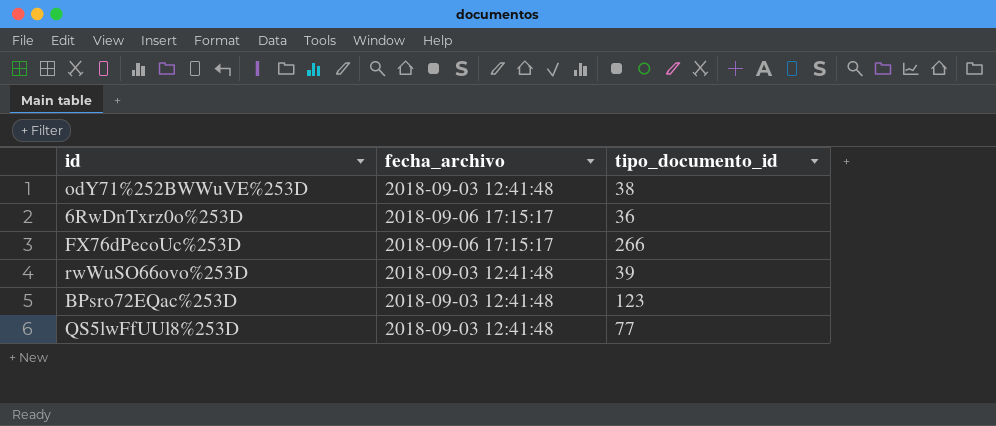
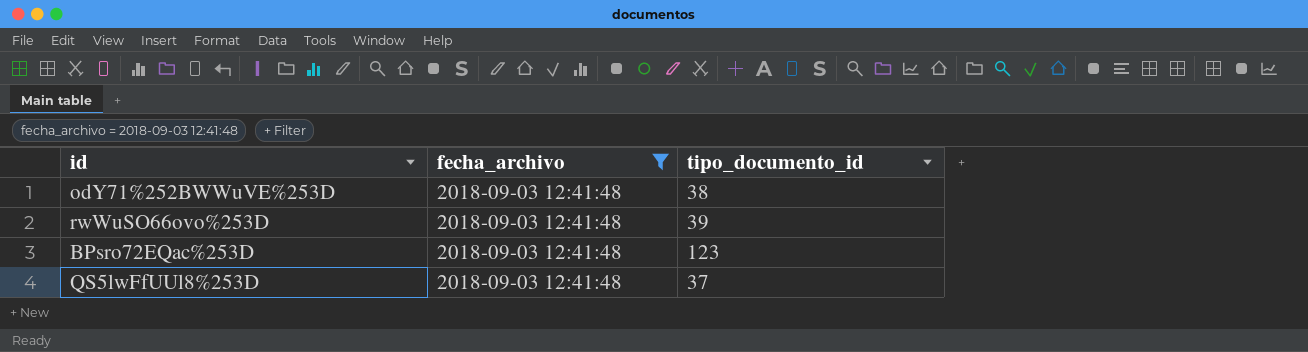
filter: none -> fecha_archivo = 2018-09-03 12:41:48
QS5lwFfUUl8%253D | tipo_documento_id: 77 -> 37

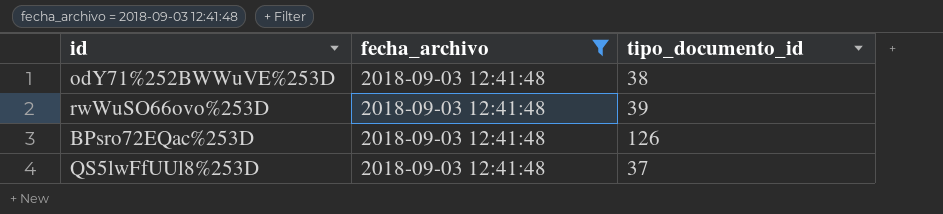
BPsro72EQac%253D | tipo_documento_id: 123 -> 126

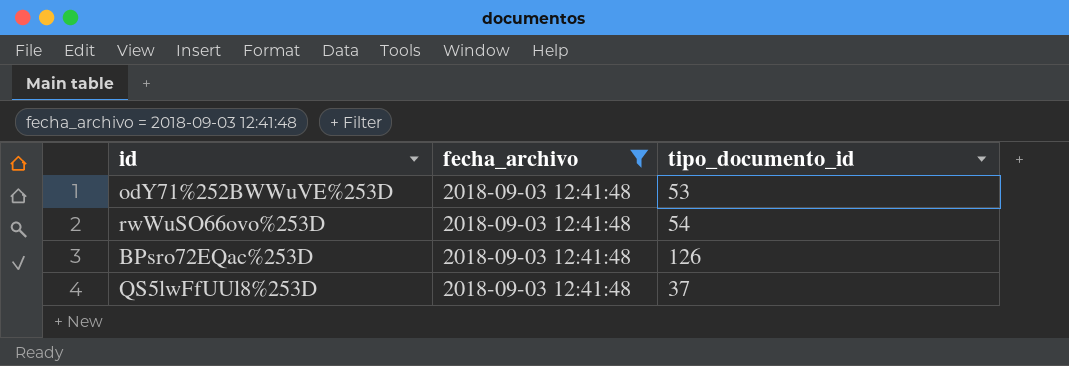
odY71%252BWWuVE%253D | tipo_documento_id: 38 -> 53
rwWuSO66ovo%253D | tipo_documento_id: 39 -> 54

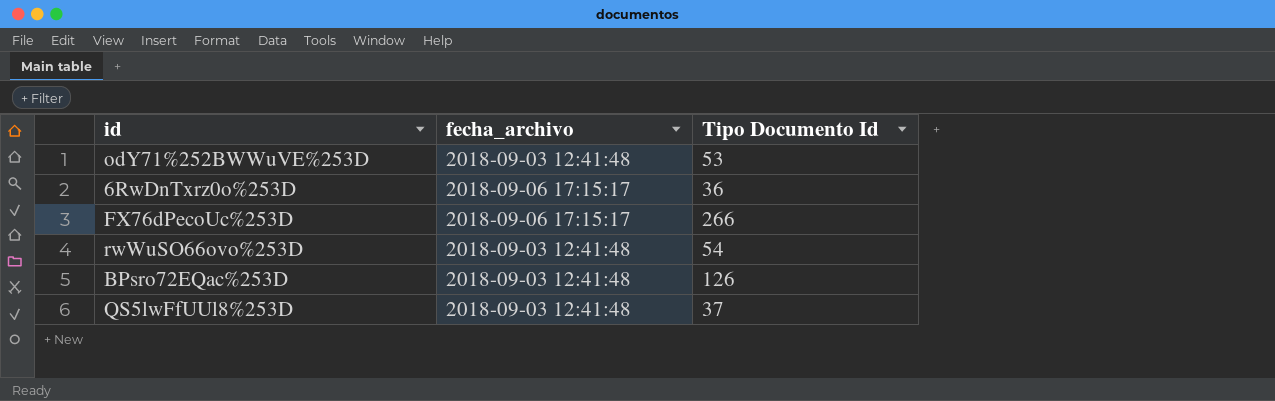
filter: fecha_archivo = 2018-09-03 12:41:48 -> none
column name: tipo_documento_id -> Tipo Documento Id

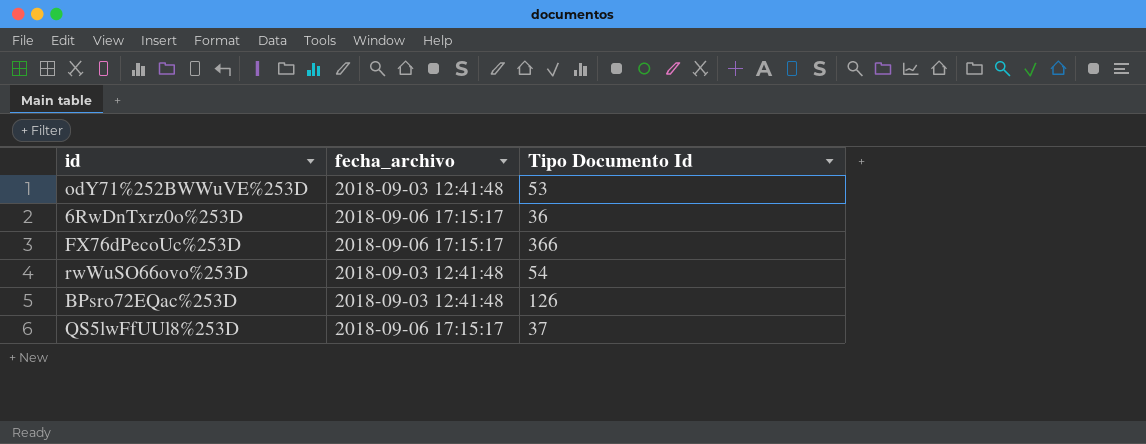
FX76dPecoUc%253D | Tipo Documento Id: 266 -> 366
QS5lwFfUUl8%253D | fecha_archivo: 2018-09-03 12:41:48 -> 2018-09-06 17:15:17

